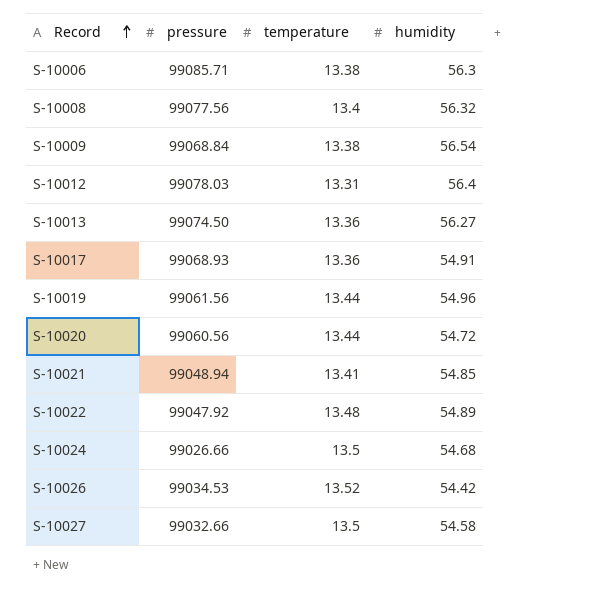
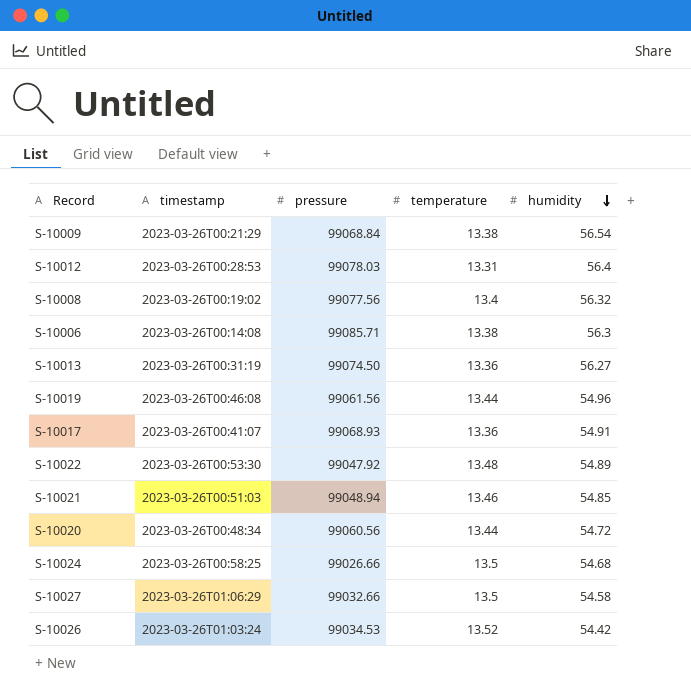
row order: Record ascending -> humidity descending
column timestamp | position: none -> 2
S-10021 | temperature: 13.41 -> 13.46

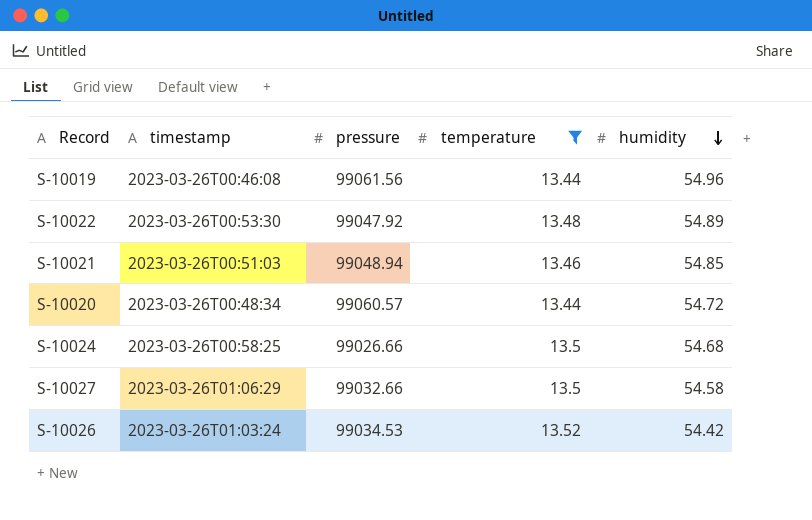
filter: none -> temperature >= 13.44
S-10020 | pressure: 99060.56 -> 99060.57

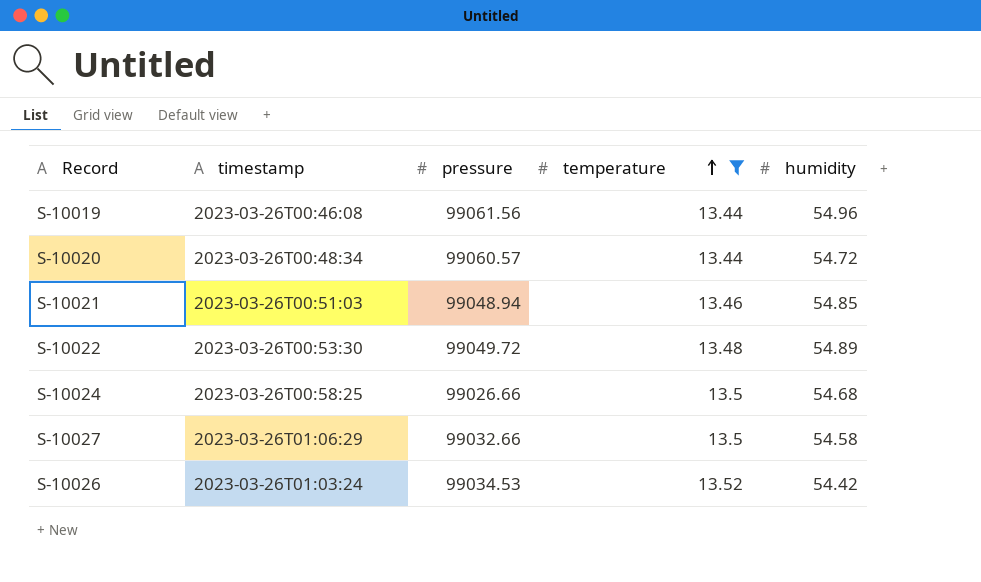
row order: humidity descending -> temperature ascending
S-10022 | pressure: 99047.92 -> 99049.72

